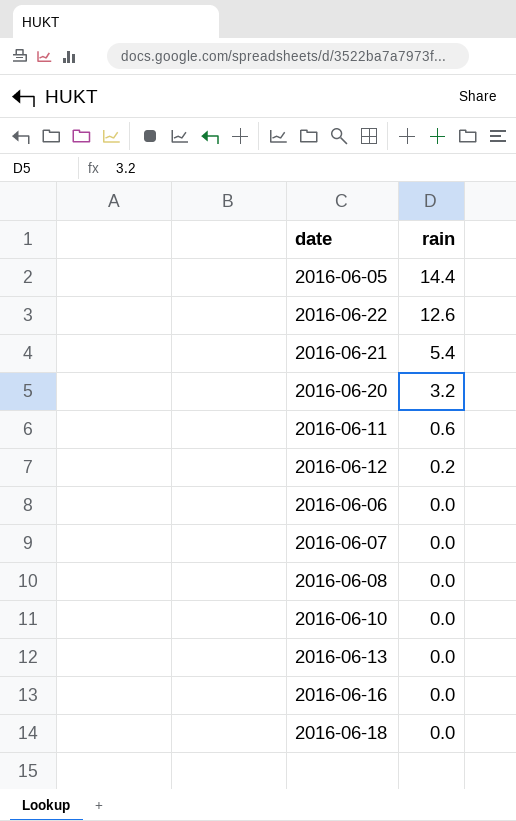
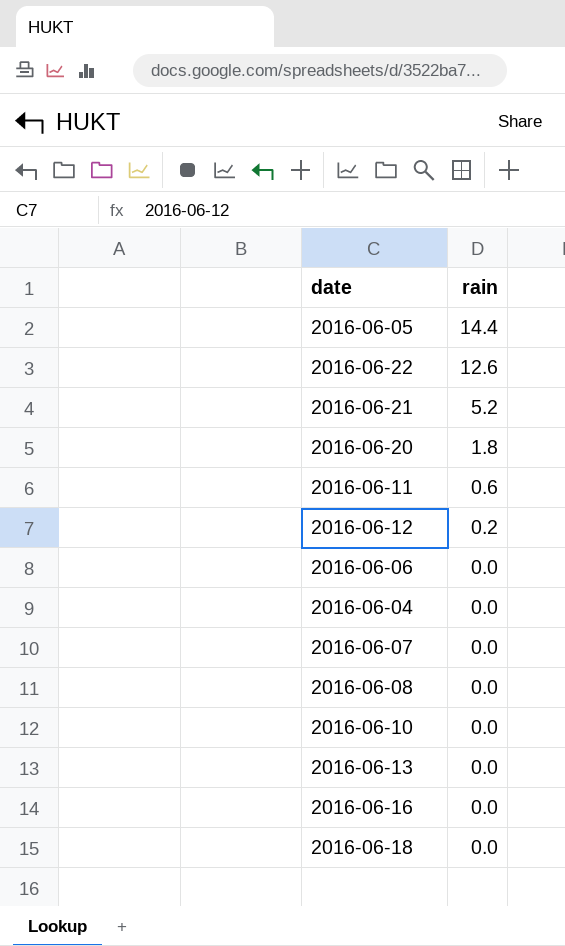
2016-06-21 | rain: 5.4 -> 5.2
2016-06-20 | rain: 3.2 -> 1.8
row 2016-06-04: none -> 0.0

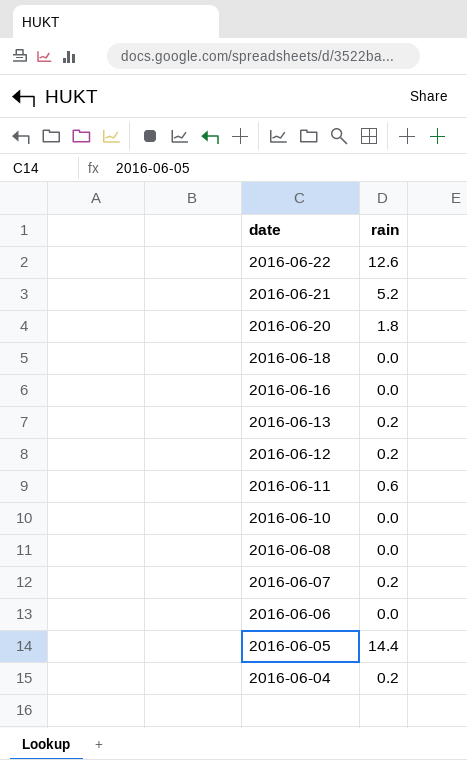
row order: rain descending -> date descending
2016-06-13 | rain: 0.0 -> 0.2
2016-06-07 | rain: 0.0 -> 0.2
2016-06-04 | rain: 0.0 -> 0.2

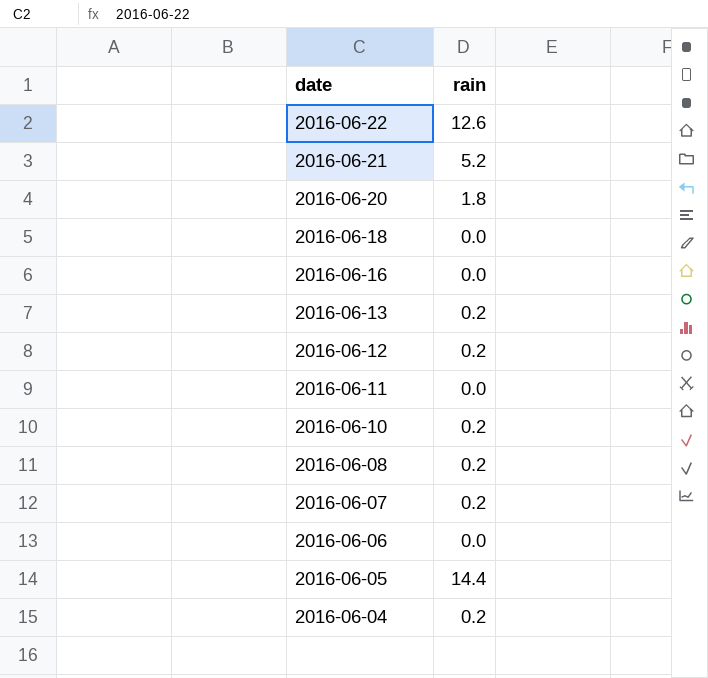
2016-06-11 | rain: 0.6 -> 0.0
2016-06-10 | rain: 0.0 -> 0.2
2016-06-08 | rain: 0.0 -> 0.2

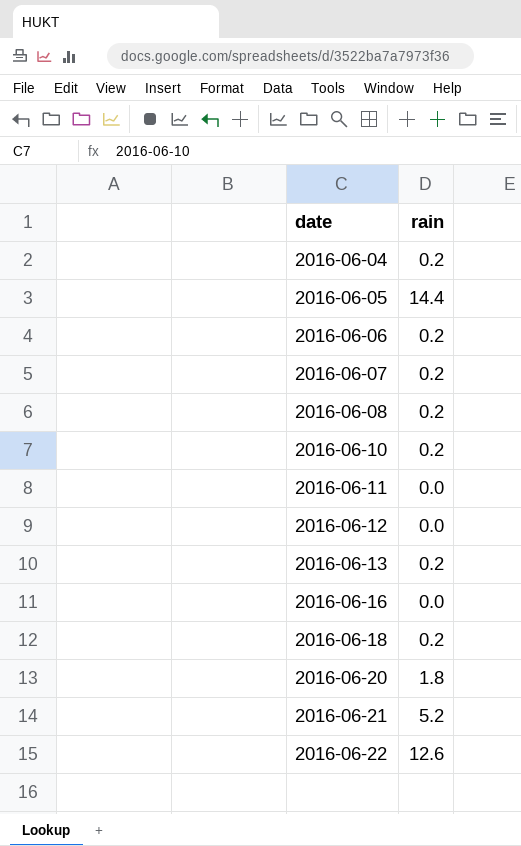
row order: date descending -> date ascending
2016-06-06 | rain: 0.0 -> 0.2
2016-06-12 | rain: 0.2 -> 0.0
2016-06-18 | rain: 0.0 -> 0.2

